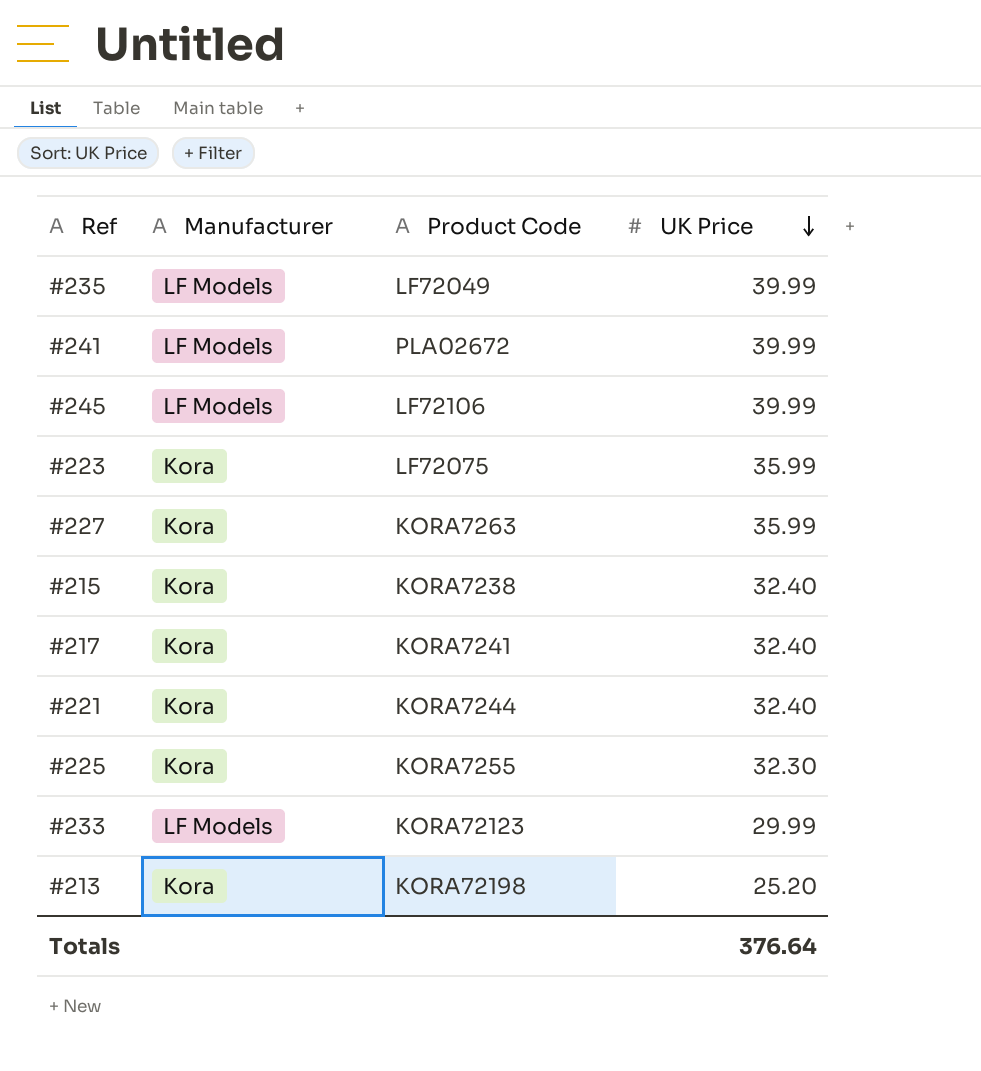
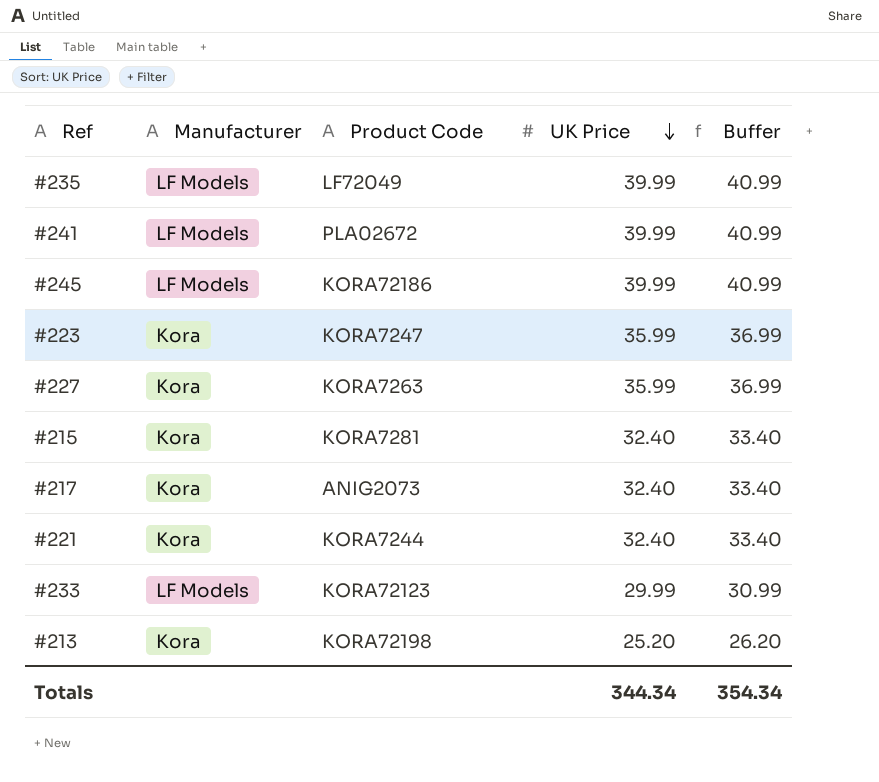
column Buffer | formula: none -> [UK Price] + 1
row #225: Kora | KORA7255 | 32.30 -> none
#245 | Product Code: LF72106 -> KORA72186
#223 | Product Code: LF72075 -> KORA7247
#215 | Product Code: KORA7238 -> KORA7281
#217 | Product Code: KORA7241 -> ANIG2073
Totals | UK Price: 376.64 -> 344.34

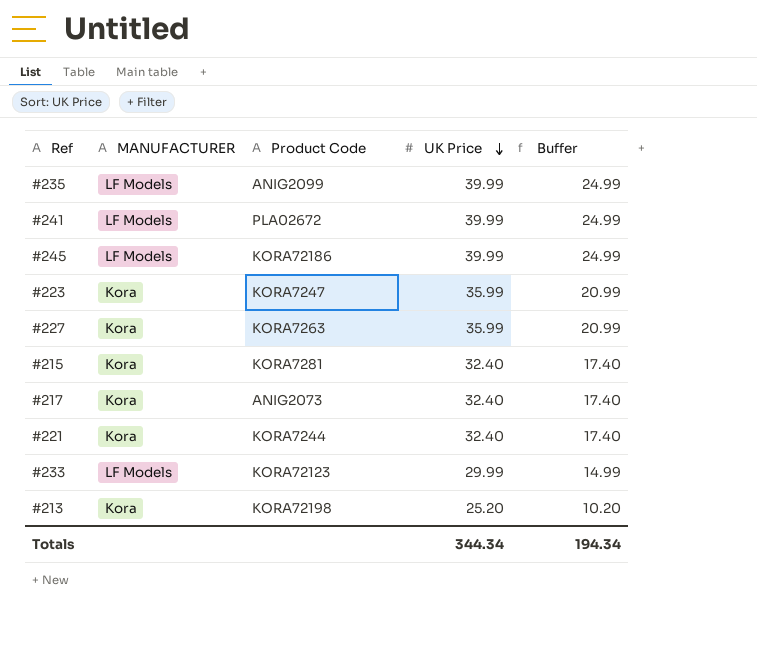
column name: Manufacturer -> MANUFACTURER
column Buffer | formula: [UK Price] + 1 -> [UK Price] - 15
#235 | Product Code: LF72049 -> ANIG2099
Totals | Buffer: 354.34 -> 194.34

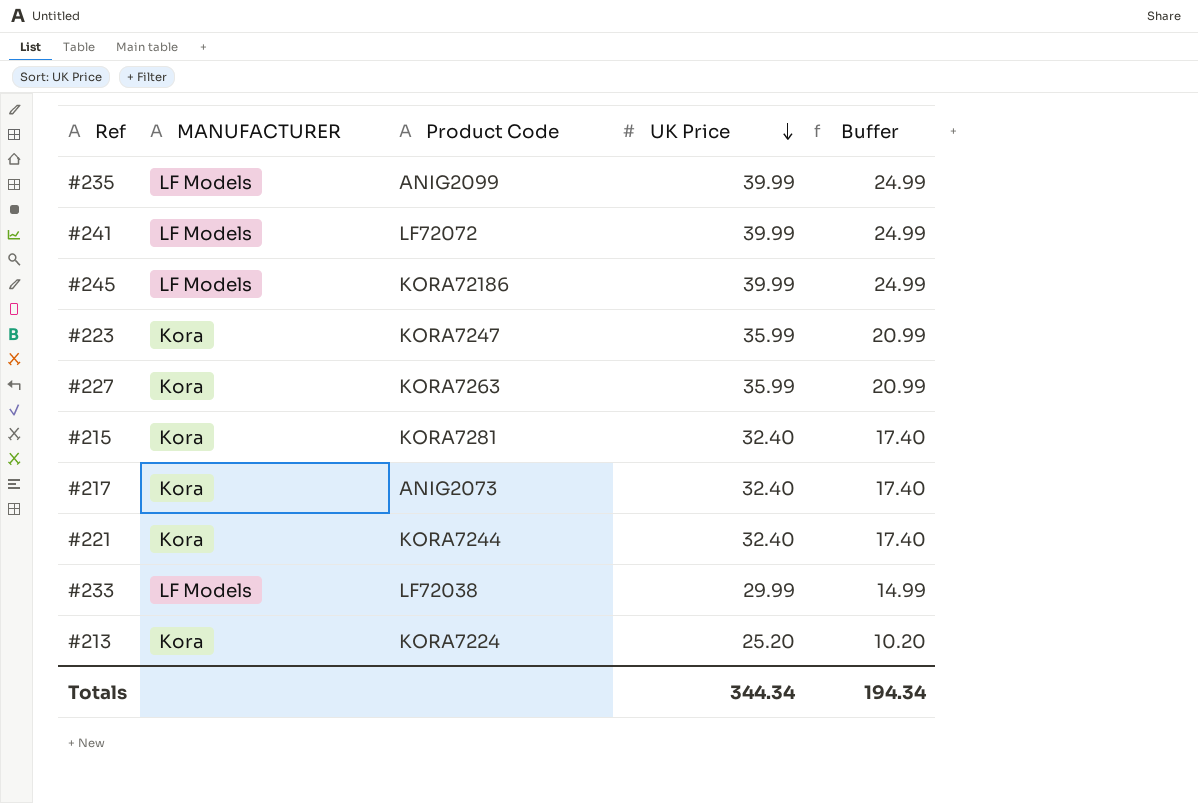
#241 | Product Code: PLA02672 -> LF72072
#233 | Product Code: KORA72123 -> LF72038
#213 | Product Code: KORA72198 -> KORA7224

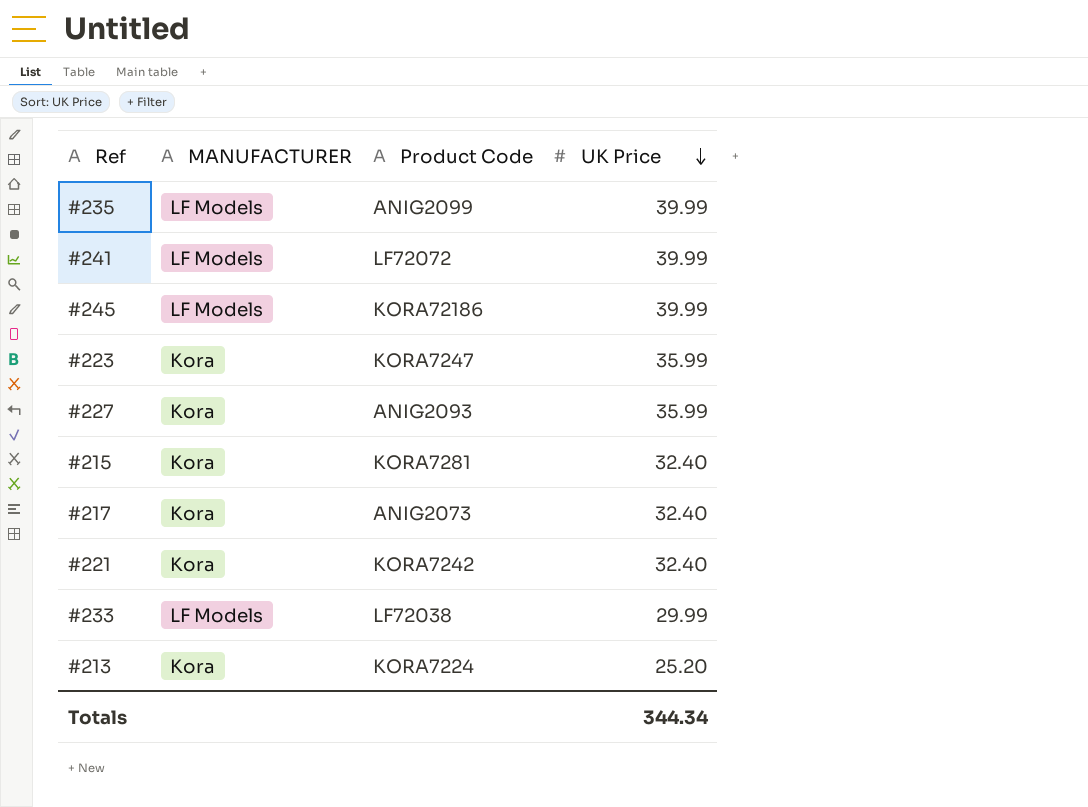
column Buffer | formula: [UK Price] - 15 -> none
#227 | Product Code: KORA7263 -> ANIG2093
#221 | Product Code: KORA7244 -> KORA7242

